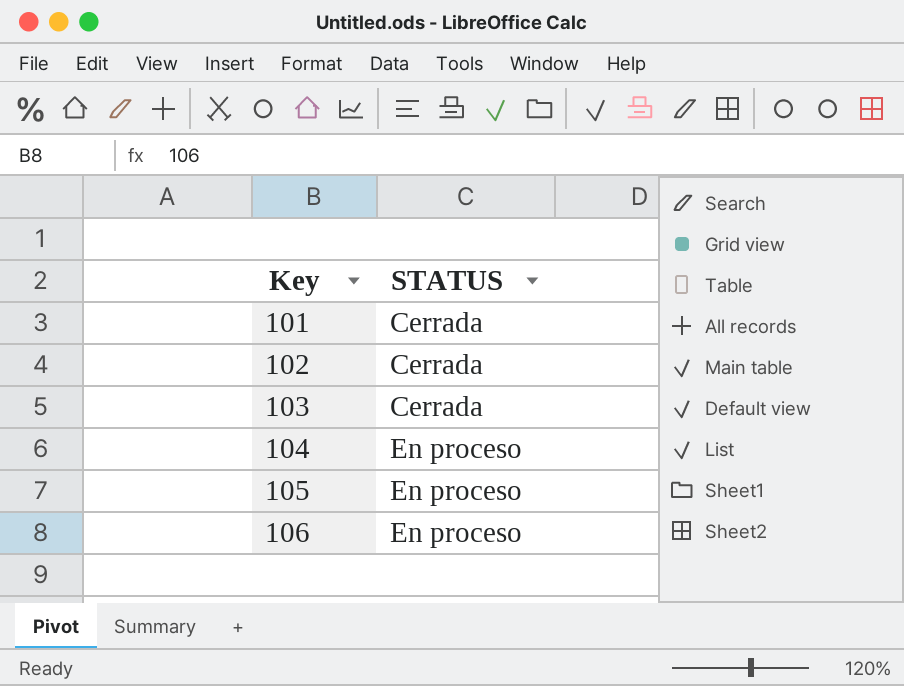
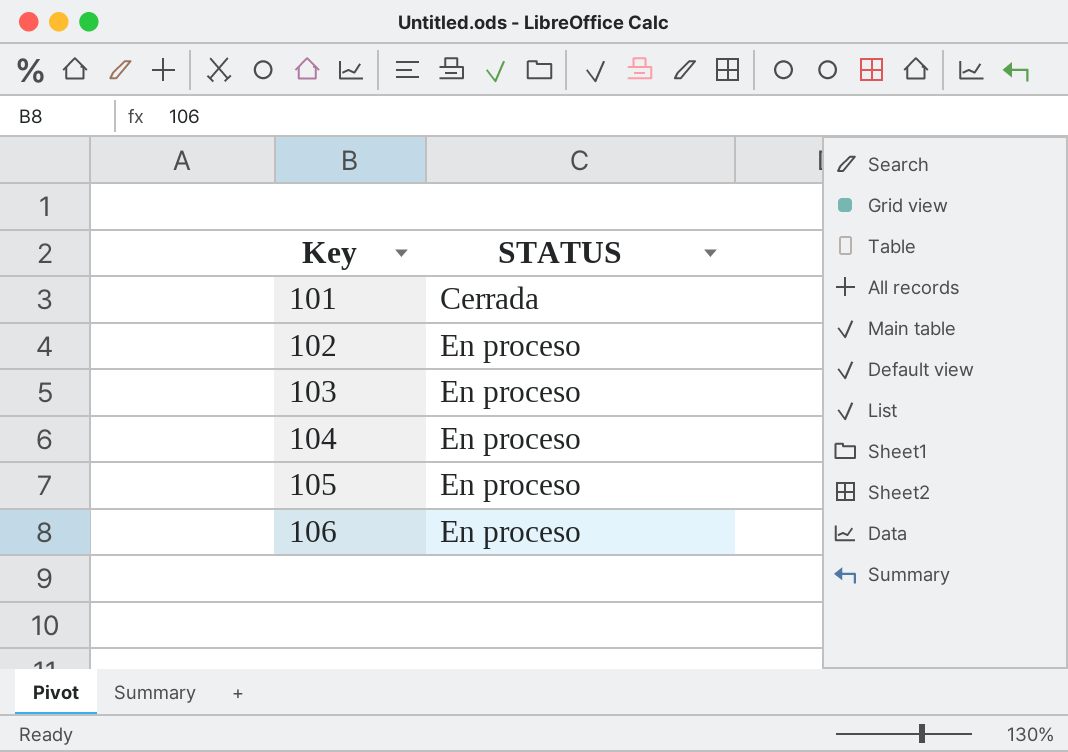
102 | STATUS: Cerrada -> En proceso
103 | STATUS: Cerrada -> En proceso

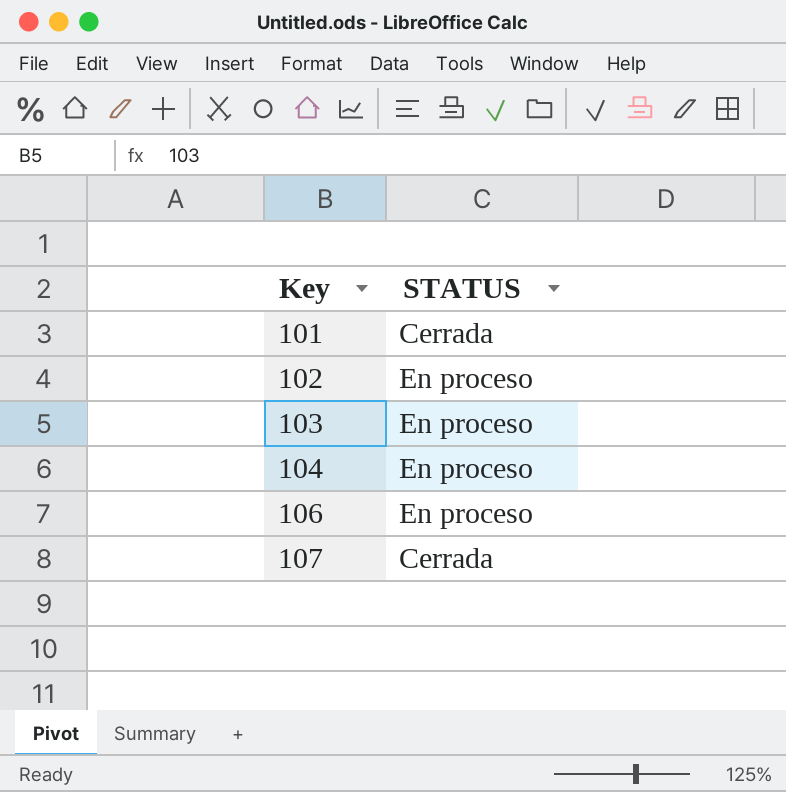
row 105: En proceso -> none
row 107: none -> Cerrada

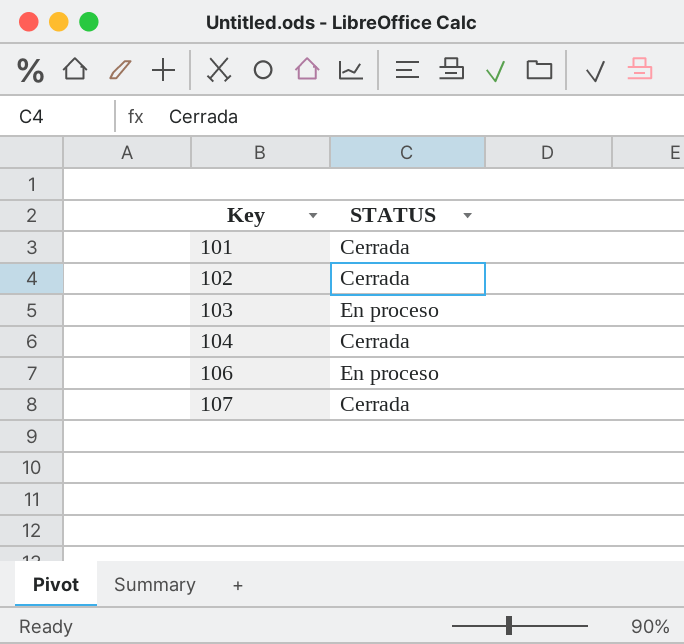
102 | STATUS: En proceso -> Cerrada
104 | STATUS: En proceso -> Cerrada

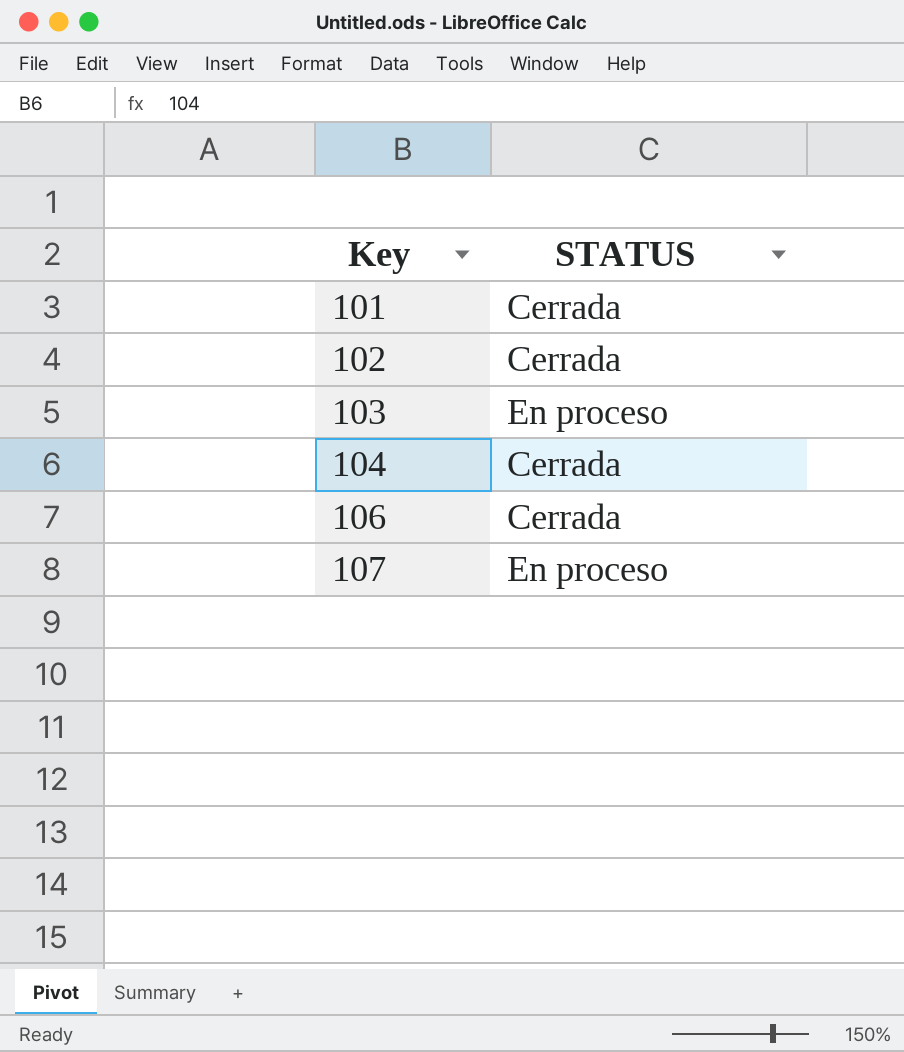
106 | STATUS: En proceso -> Cerrada
107 | STATUS: Cerrada -> En proceso

